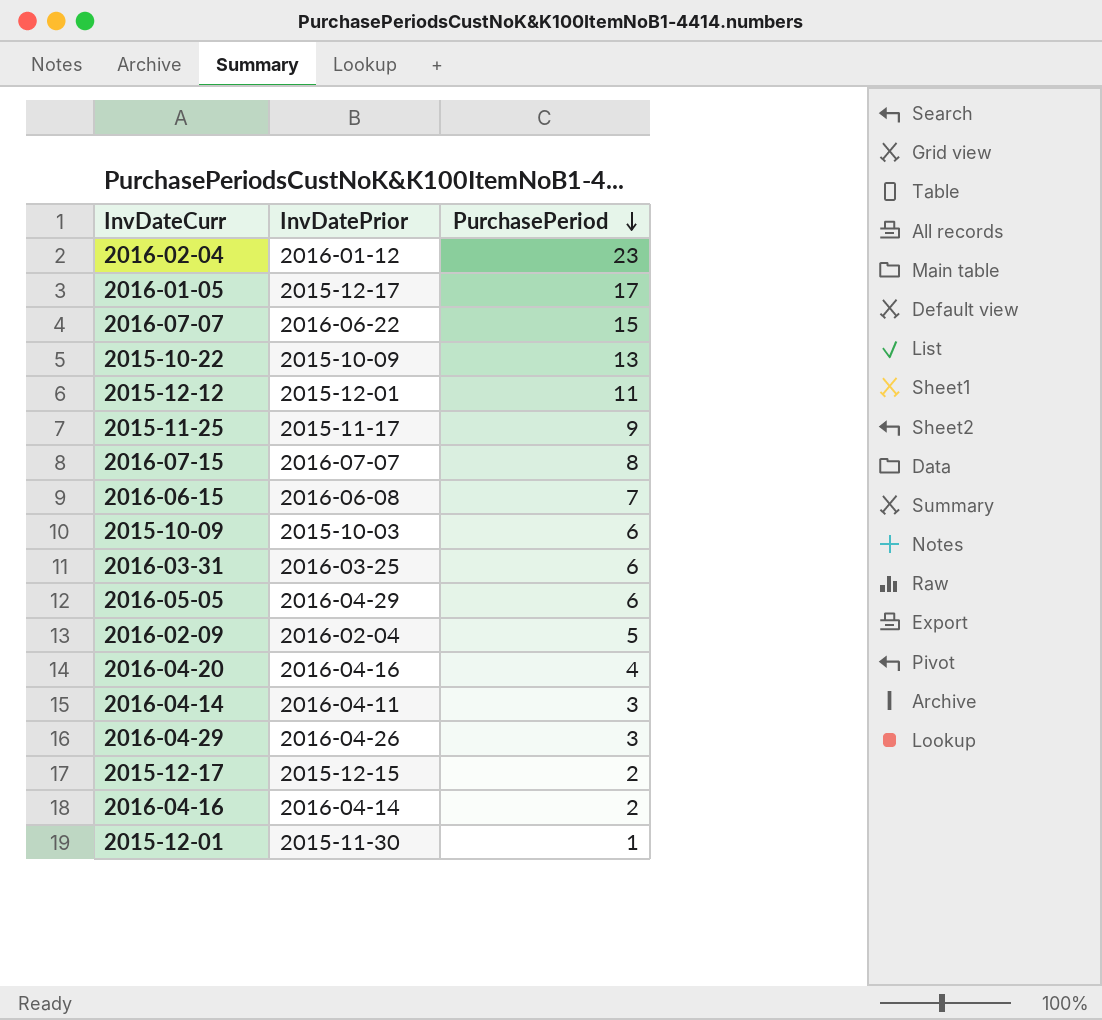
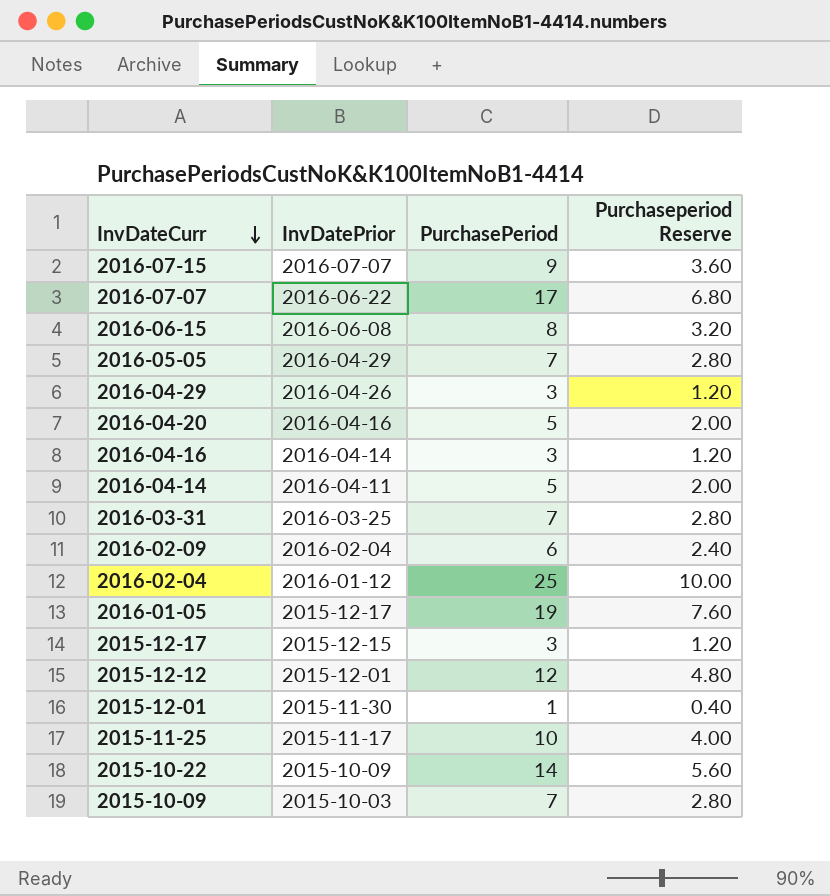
row order: PurchasePeriod descending -> InvDateCurr descending
column Purchaseperiod Reserve | formula: none -> [PurchasePeriod] * 0.4
2016-07-15 | PurchasePeriod: 8 -> 9
2016-07-07 | PurchasePeriod: 15 -> 17
2016-06-15 | PurchasePeriod: 7 -> 8
2016-05-05 | PurchasePeriod: 6 -> 7
2016-04-20 | PurchasePeriod: 4 -> 5
2016-04-16 | PurchasePeriod: 2 -> 3
2016-04-14 | PurchasePeriod: 3 -> 5
2016-03-31 | PurchasePeriod: 6 -> 7
2016-02-09 | PurchasePeriod: 5 -> 6
2016-02-04 | PurchasePeriod: 23 -> 25
2016-01-05 | PurchasePeriod: 17 -> 19
2015-12-17 | PurchasePeriod: 2 -> 3
2015-12-12 | PurchasePeriod: 11 -> 12
2015-11-25 | PurchasePeriod: 9 -> 10
2015-10-22 | PurchasePeriod: 13 -> 14
2015-10-09 | PurchasePeriod: 6 -> 7

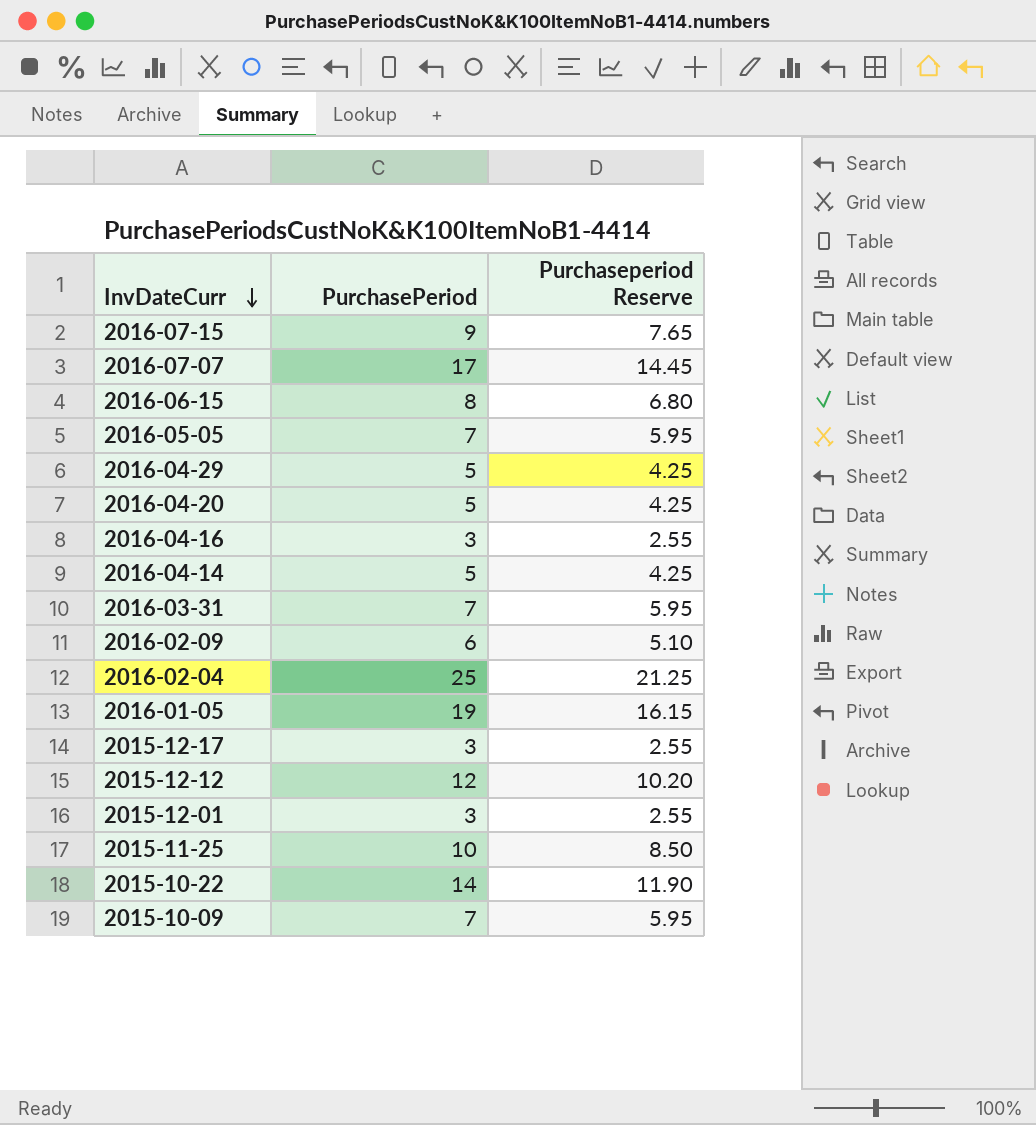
column InvDatePrior | position: 2 -> none
column Purchaseperiod Reserve | formula: [PurchasePeriod] * 0.4 -> [PurchasePeriod] * 0.85
2016-04-29 | PurchasePeriod: 3 -> 5
2015-12-01 | PurchasePeriod: 1 -> 3

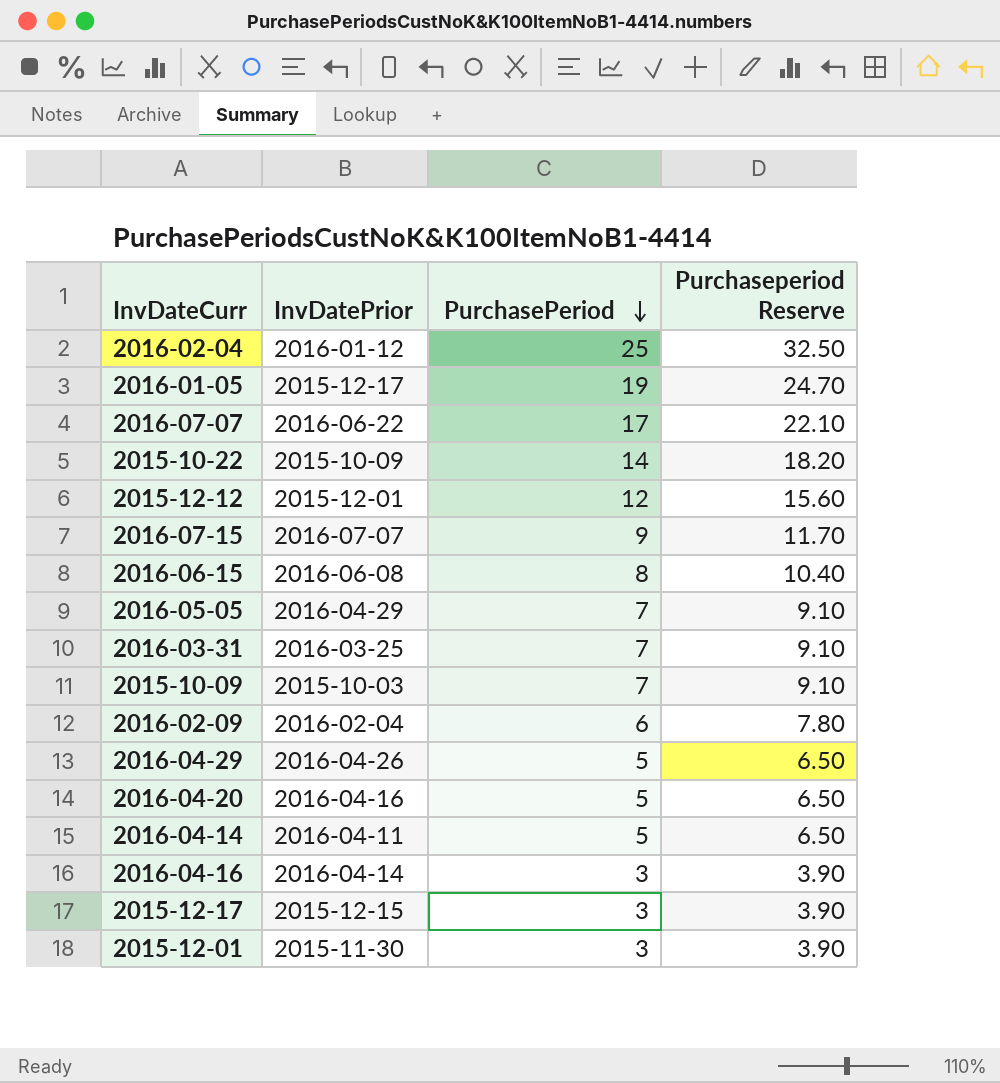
row order: InvDateCurr descending -> PurchasePeriod descending
column InvDatePrior | position: none -> 2
column Purchaseperiod Reserve | formula: [PurchasePeriod] * 0.85 -> [PurchasePeriod] * 1.3
row 2015-11-25: 10 | 8.50 -> none

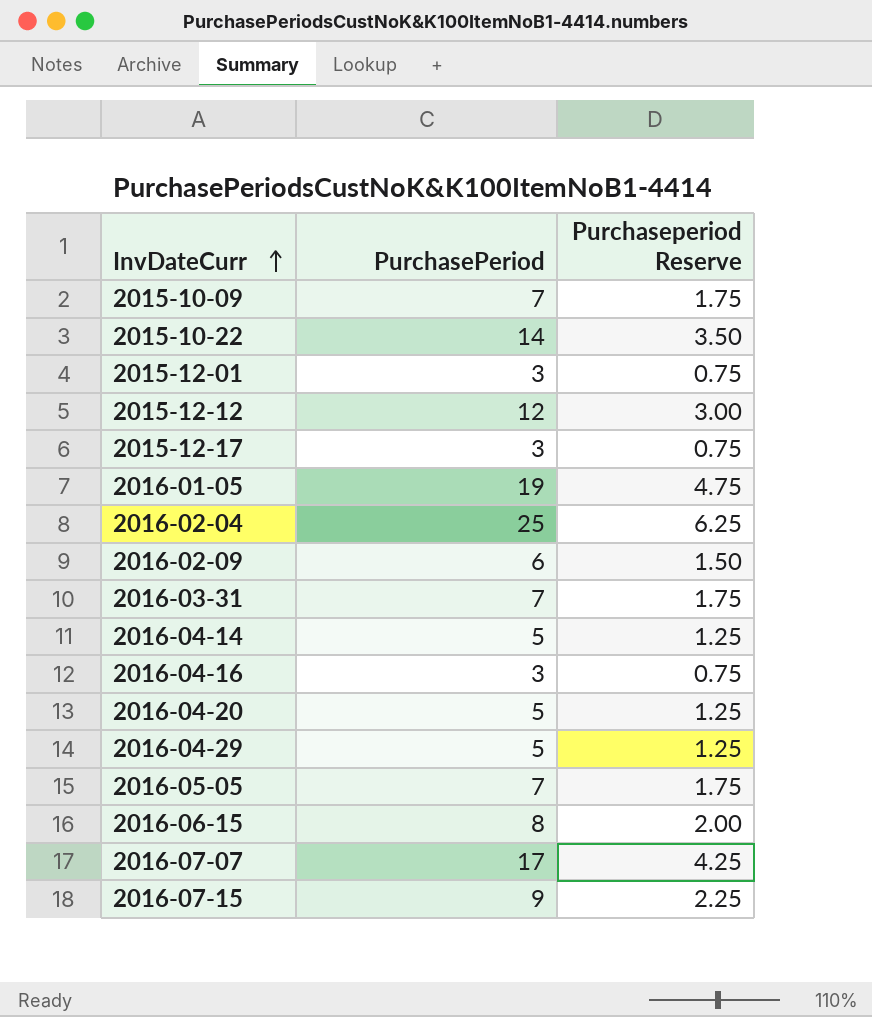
row order: PurchasePeriod descending -> InvDateCurr ascending
column InvDatePrior | position: 2 -> none
column Purchaseperiod Reserve | formula: [PurchasePeriod] * 1.3 -> [PurchasePeriod] * 0.25

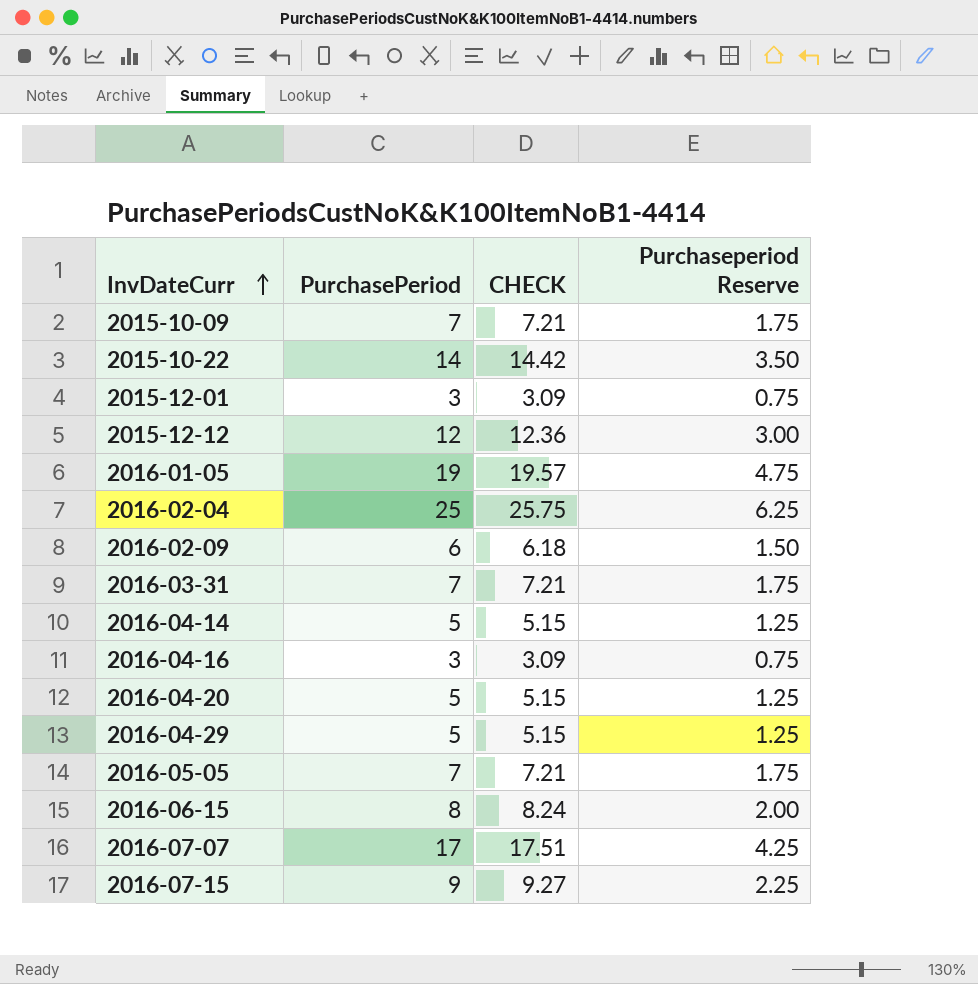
column CHECK | formula: none -> [PurchasePeriod] * 1.03
row 2015-12-17: 3 | 0.75 -> none

